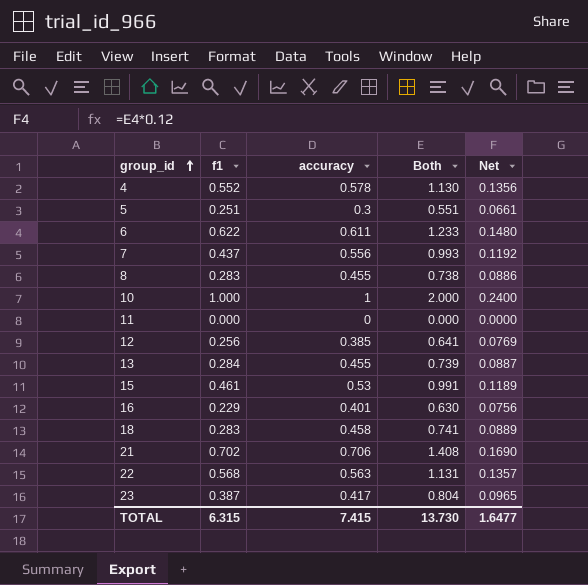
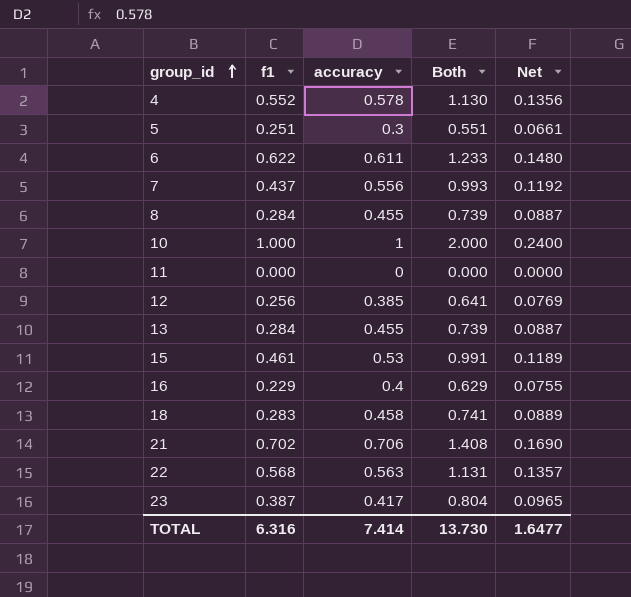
8 | f1: 0.283 -> 0.284
8 | Both: 0.738 -> 0.739
8 | Net: 0.0886 -> 0.0887
16 | accuracy: 0.401 -> 0.4
16 | Both: 0.630 -> 0.629
16 | Net: 0.0756 -> 0.0755
TOTAL | f1: 6.315 -> 6.316
TOTAL | accuracy: 7.415 -> 7.414

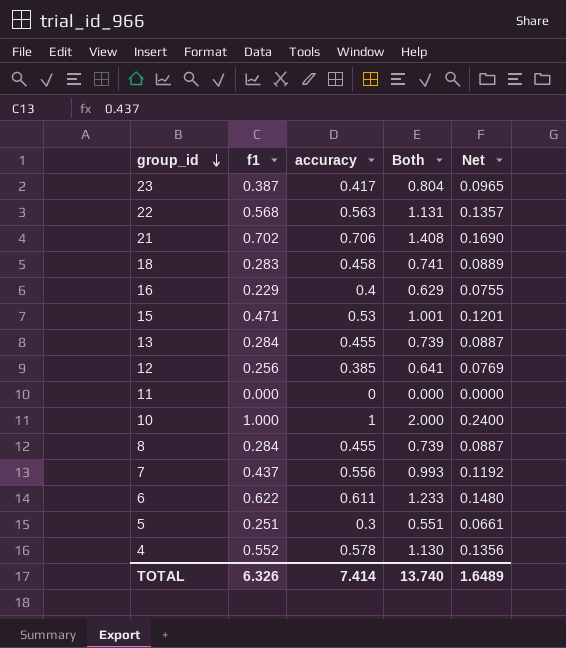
row order: group_id ascending -> group_id descending
15 | f1: 0.461 -> 0.471
15 | Both: 0.991 -> 1.001
15 | Net: 0.1189 -> 0.1201
TOTAL | f1: 6.316 -> 6.326
TOTAL | Both: 13.730 -> 13.740
TOTAL | Net: 1.6477 -> 1.6489

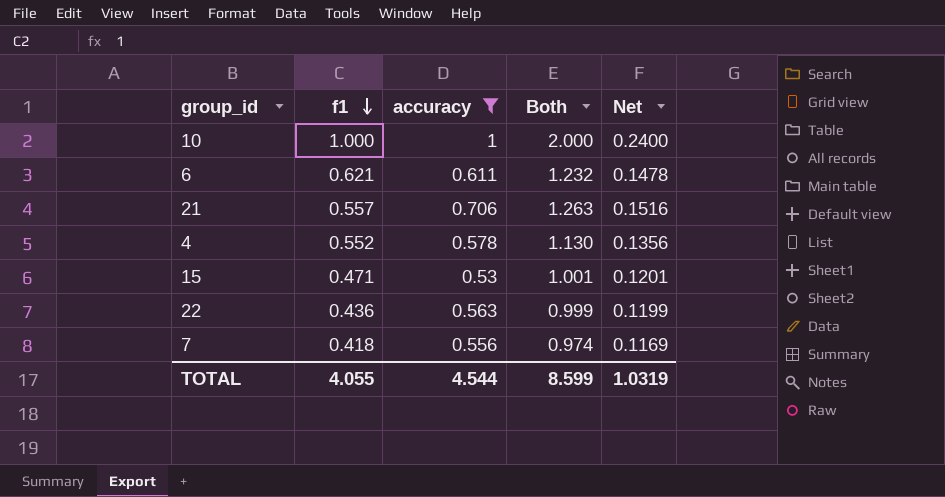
filter: none -> accuracy >= 0.53
row order: group_id descending -> f1 descending
6 | f1: 0.622 -> 0.621
6 | Both: 1.233 -> 1.232
6 | Net: 0.1480 -> 0.1478
21 | f1: 0.702 -> 0.557
21 | Both: 1.408 -> 1.263
21 | Net: 0.1690 -> 0.1516
22 | f1: 0.568 -> 0.436
22 | Both: 1.131 -> 0.999
22 | Net: 0.1357 -> 0.1199
7 | f1: 0.437 -> 0.418
7 | Both: 0.993 -> 0.974
7 | Net: 0.1192 -> 0.1169
TOTAL | f1: 6.326 -> 4.055
TOTAL | accuracy: 7.414 -> 4.544
TOTAL | Both: 13.740 -> 8.599
TOTAL | Net: 1.6489 -> 1.0319

